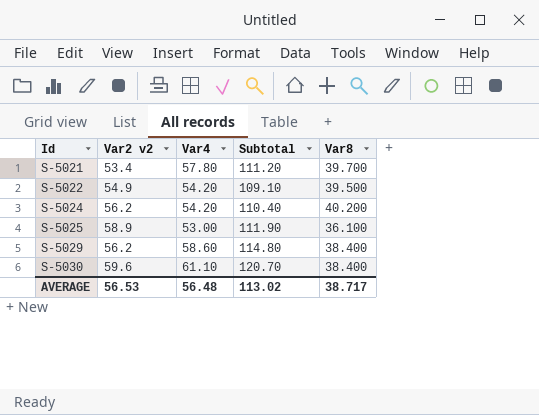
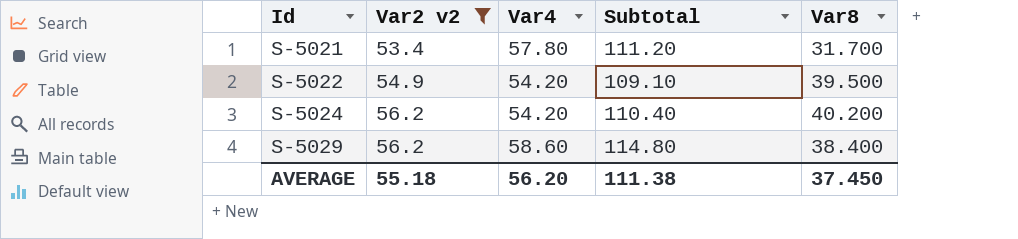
filter: none -> Var2 v2 <= 56.2
S-5021 | Var8: 39.700 -> 31.700
AVERAGE | Var2 v2: 56.53 -> 55.18
AVERAGE | Var4: 56.48 -> 56.20
AVERAGE | Subtotal: 113.02 -> 111.38
AVERAGE | Var8: 38.717 -> 37.450

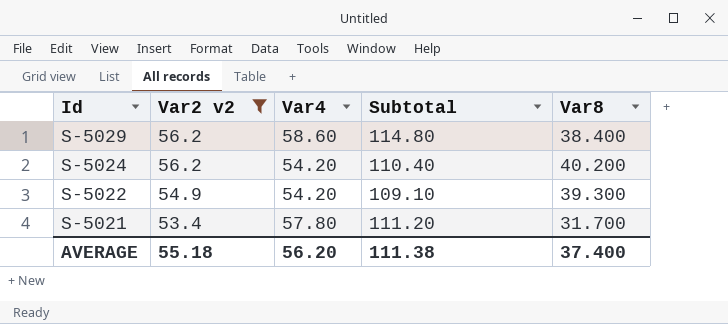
row order: Id ascending -> Id descending
S-5022 | Var8: 39.500 -> 39.300
AVERAGE | Var8: 37.450 -> 37.400

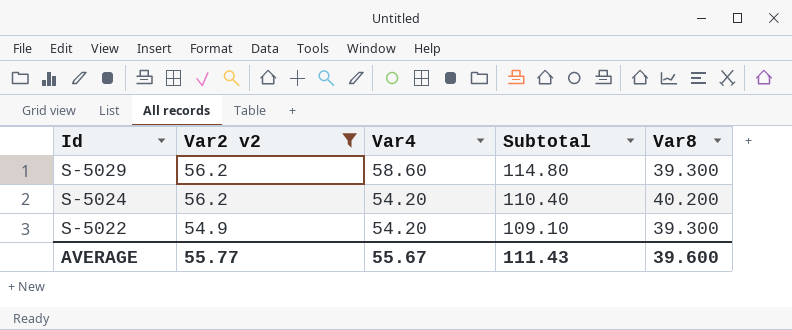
row S-5021: 53.4 | 57.80 | 111.20 | 31.700 -> none
S-5029 | Var8: 38.400 -> 39.300
AVERAGE | Var2 v2: 55.18 -> 55.77
AVERAGE | Var4: 56.20 -> 55.67
AVERAGE | Subtotal: 111.38 -> 111.43
AVERAGE | Var8: 37.400 -> 39.600

